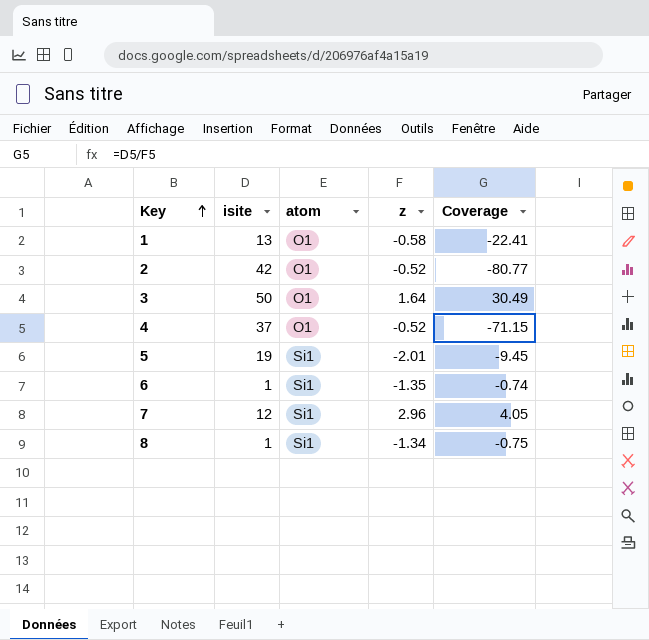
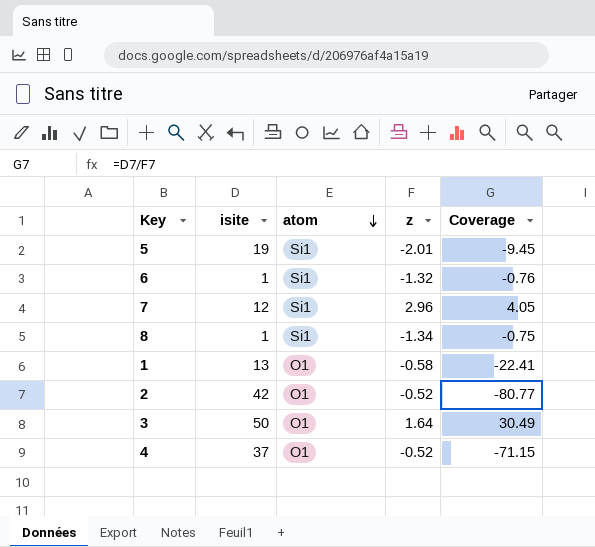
row order: Key ascending -> atom descending
6 | z: -1.35 -> -1.32
6 | Coverage: -0.74 -> -0.76

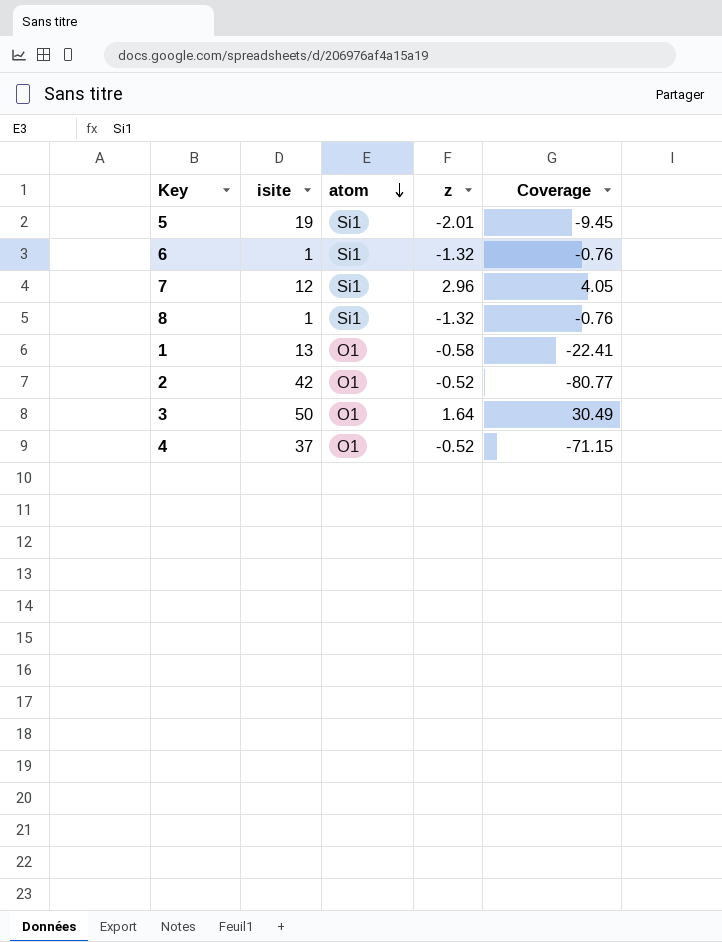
8 | z: -1.34 -> -1.32
8 | Coverage: -0.75 -> -0.76

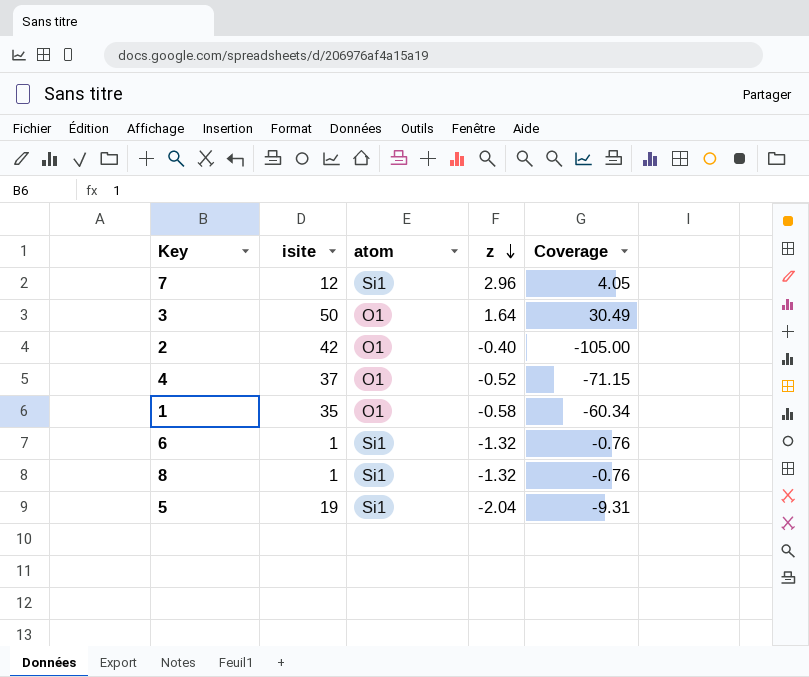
row order: atom descending -> z descending
2 | z: -0.52 -> -0.40
2 | Coverage: -80.77 -> -105.00
1 | isite: 13 -> 35
1 | Coverage: -22.41 -> -60.34
5 | z: -2.01 -> -2.04
5 | Coverage: -9.45 -> -9.31

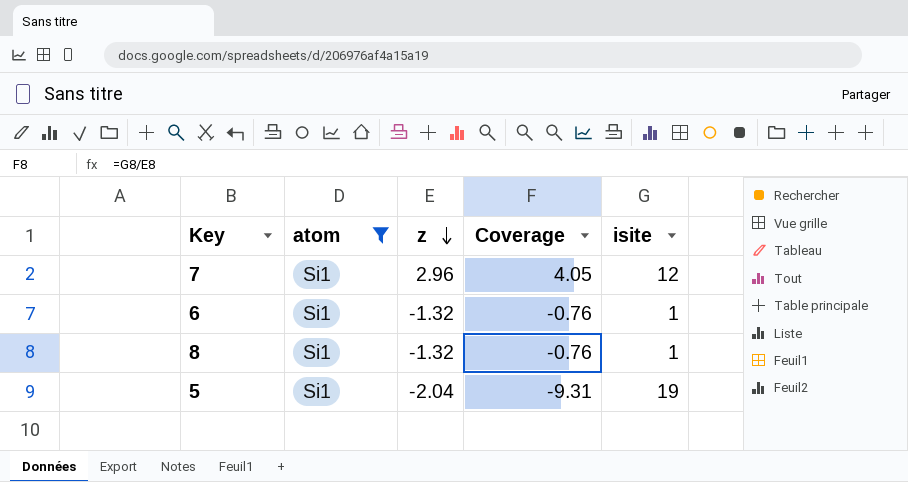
filter: none -> atom = Si1
column isite | position: 2 -> 5

